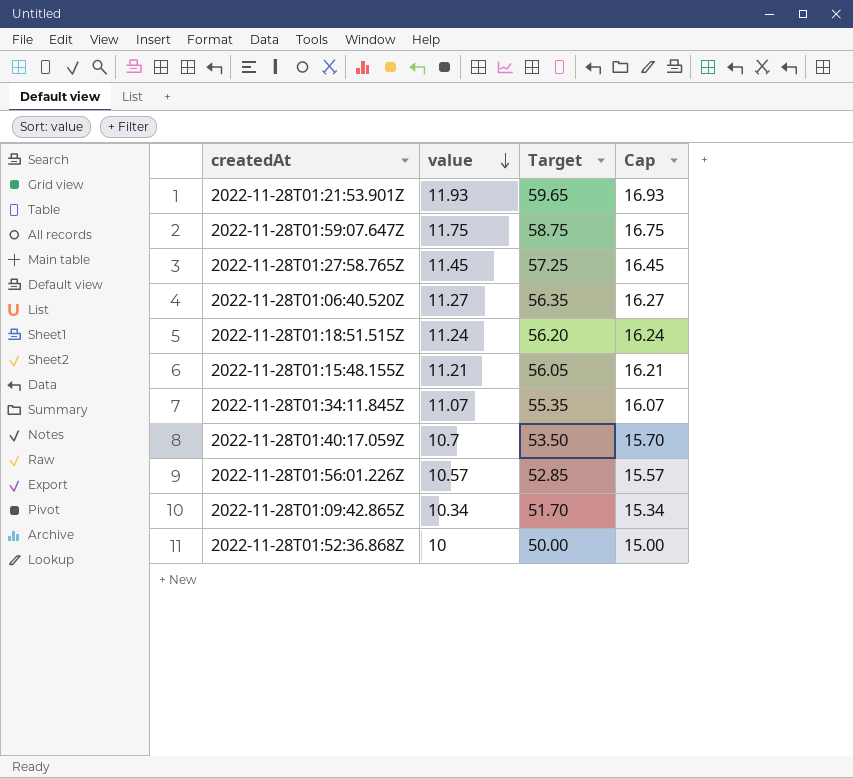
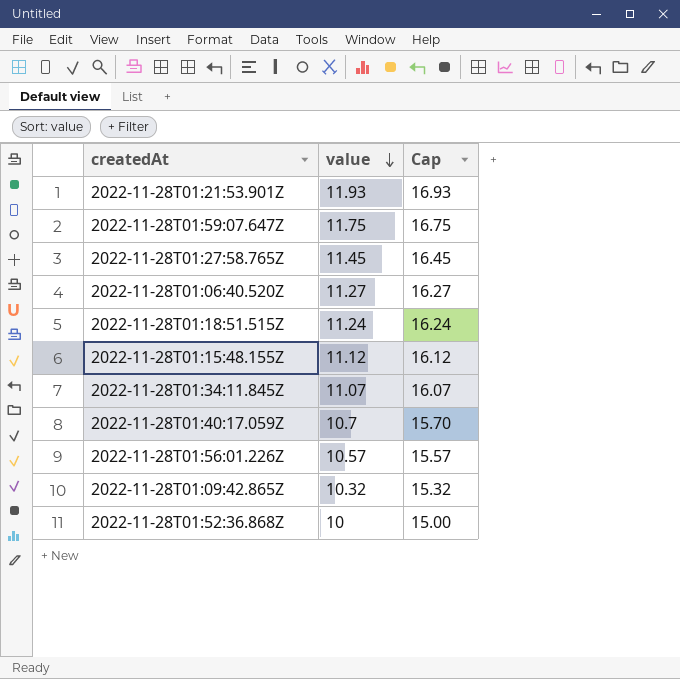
column Target | formula: [value] * 5 -> none
2022-11-28T01:15:48.155Z | value: 11.21 -> 11.12
2022-11-28T01:15:48.155Z | Cap: 16.21 -> 16.12
2022-11-28T01:09:42.865Z | value: 10.34 -> 10.32
2022-11-28T01:09:42.865Z | Cap: 15.34 -> 15.32

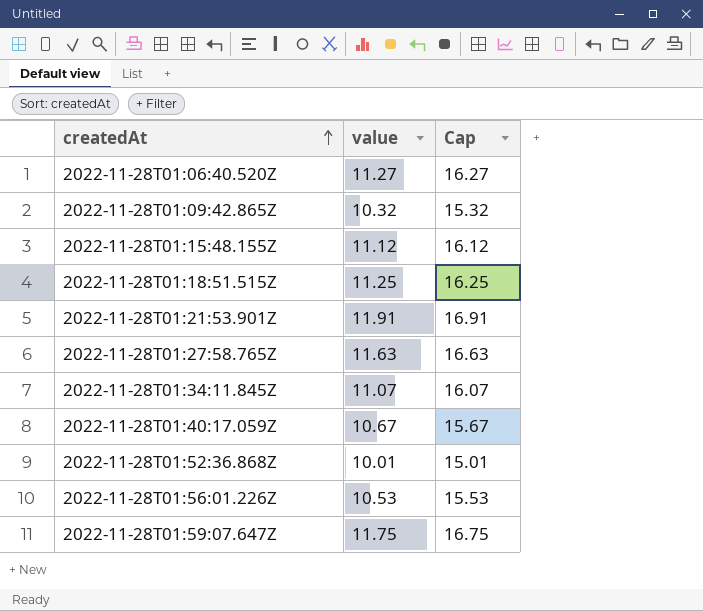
row order: value descending -> createdAt ascending
2022-11-28T01:18:51.515Z | value: 11.24 -> 11.25
2022-11-28T01:18:51.515Z | Cap: 16.24 -> 16.25
2022-11-28T01:21:53.901Z | value: 11.93 -> 11.91
2022-11-28T01:21:53.901Z | Cap: 16.93 -> 16.91
2022-11-28T01:27:58.765Z | value: 11.45 -> 11.63
2022-11-28T01:27:58.765Z | Cap: 16.45 -> 16.63
2022-11-28T01:40:17.059Z | value: 10.7 -> 10.67
2022-11-28T01:40:17.059Z | Cap: 15.70 -> 15.67
2022-11-28T01:52:36.868Z | value: 10 -> 10.01
2022-11-28T01:52:36.868Z | Cap: 15.00 -> 15.01
2022-11-28T01:56:01.226Z | value: 10.57 -> 10.53
2022-11-28T01:56:01.226Z | Cap: 15.57 -> 15.53

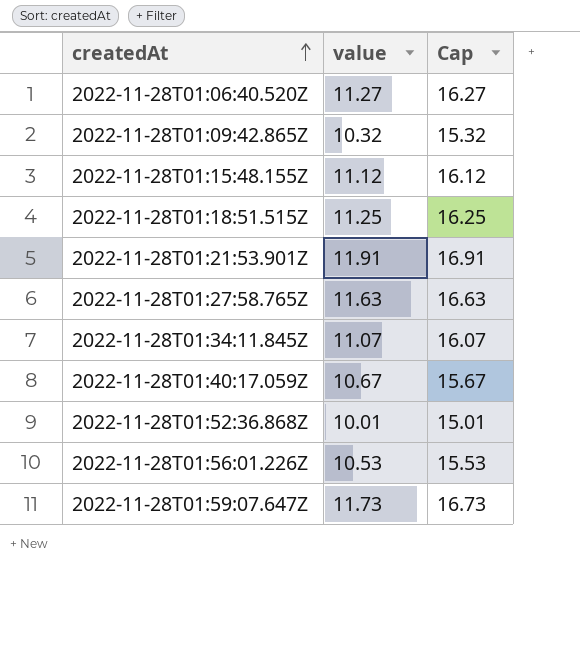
2022-11-28T01:59:07.647Z | value: 11.75 -> 11.73
2022-11-28T01:59:07.647Z | Cap: 16.75 -> 16.73

